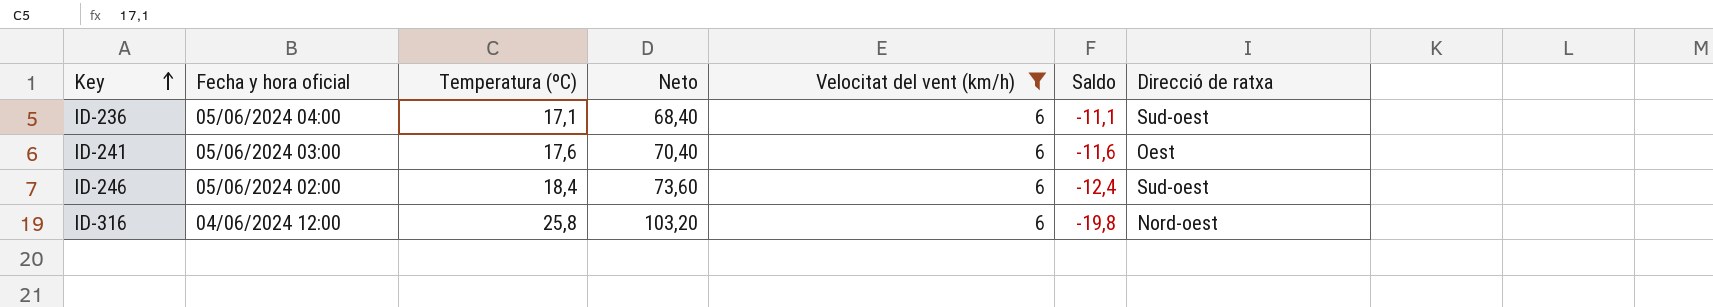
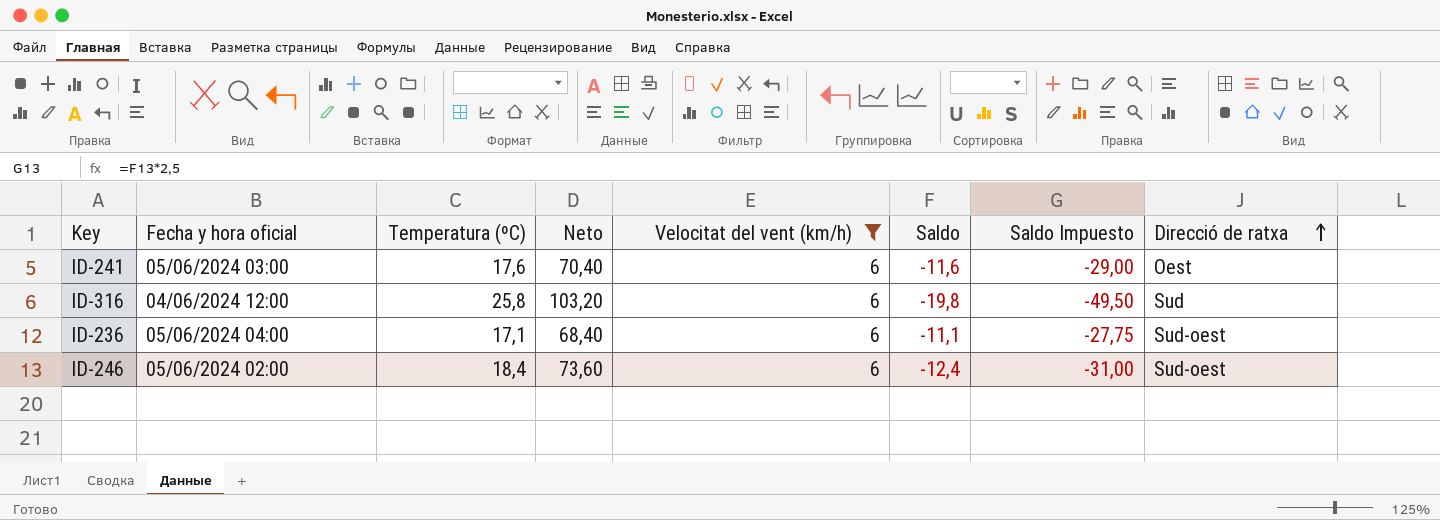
row order: Key ascending -> Direcció de ratxa ascending
column Saldo Impuesto | formula: none -> [Saldo] * 2,5
ID-316 | Direcció de ratxa: Nord-oest -> Sud

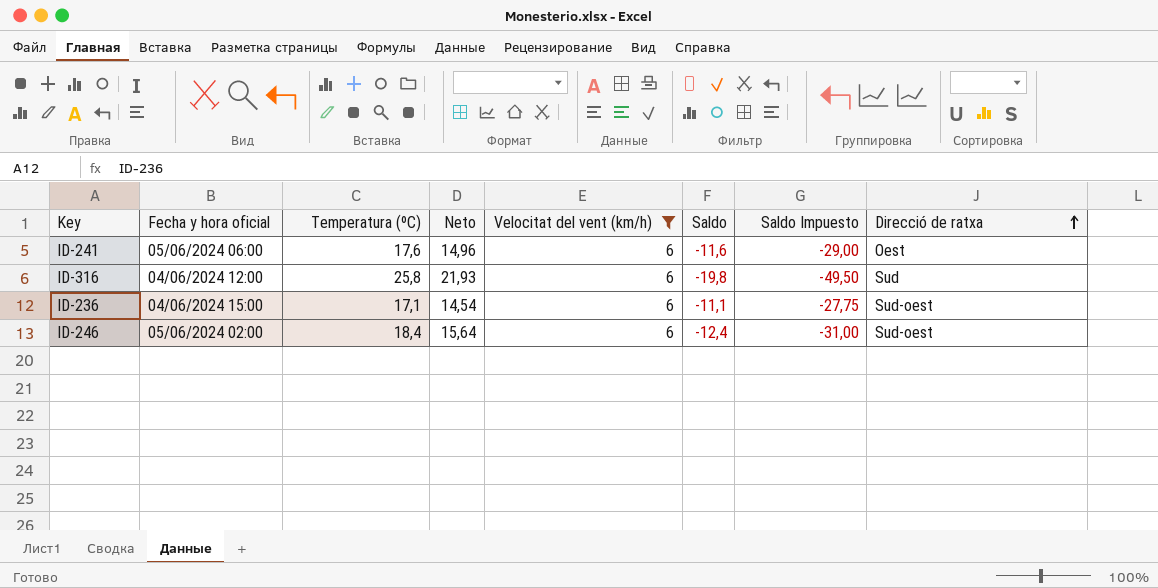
column Neto | formula: [Temperatura (ºC)] * 4 -> [Temperatura (ºC)] * 0,85
ID-241 | Fecha y hora oficial: 05/06/2024 03:00 -> 05/06/2024 06:00
ID-236 | Fecha y hora oficial: 05/06/2024 04:00 -> 04/06/2024 15:00

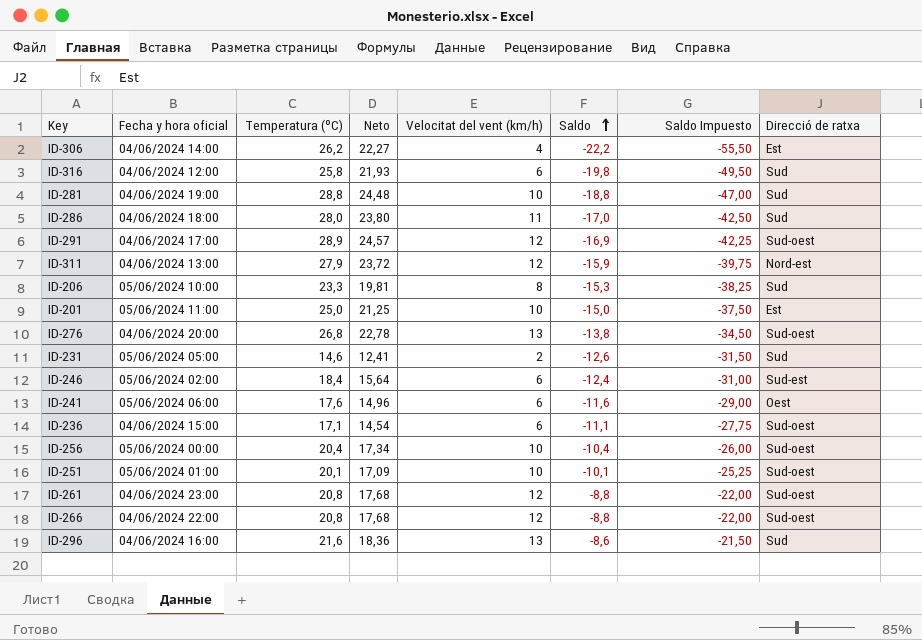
filter: Velocitat del vent (km/h) = 6 -> none
row order: Direcció de ratxa ascending -> Saldo ascending
ID-246 | Direcció de ratxa: Sud-oest -> Sud-est

